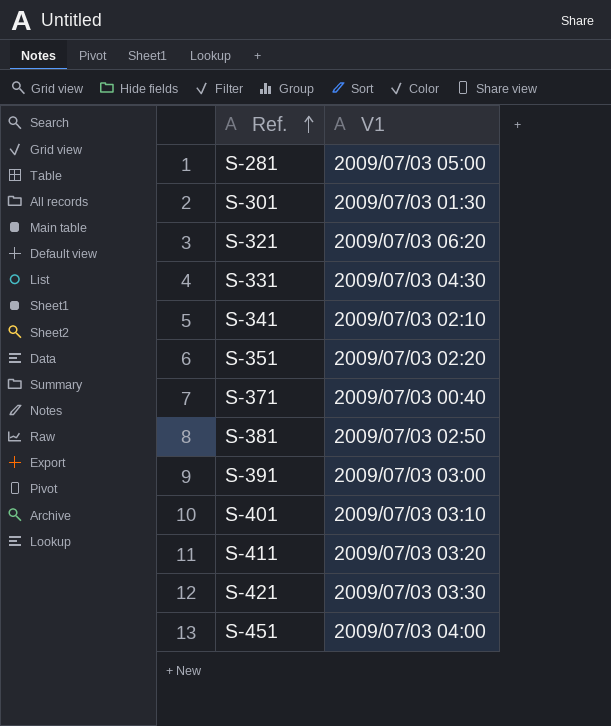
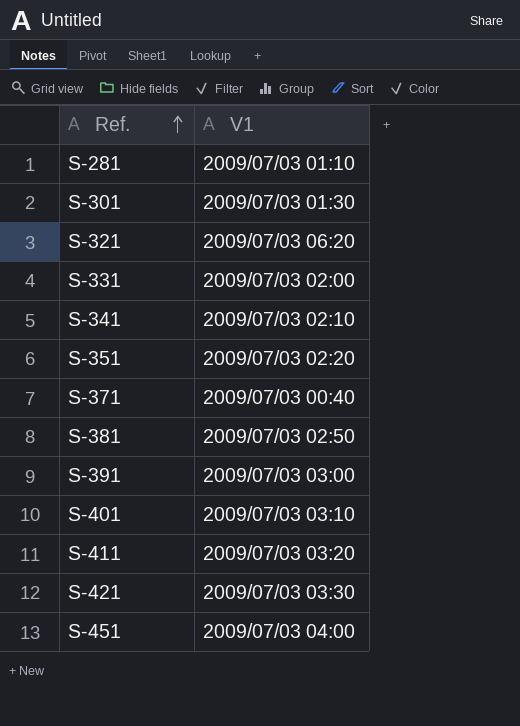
S-281 | V1: 2009/07/03 05:00 -> 2009/07/03 01:10
S-331 | V1: 2009/07/03 04:30 -> 2009/07/03 02:00

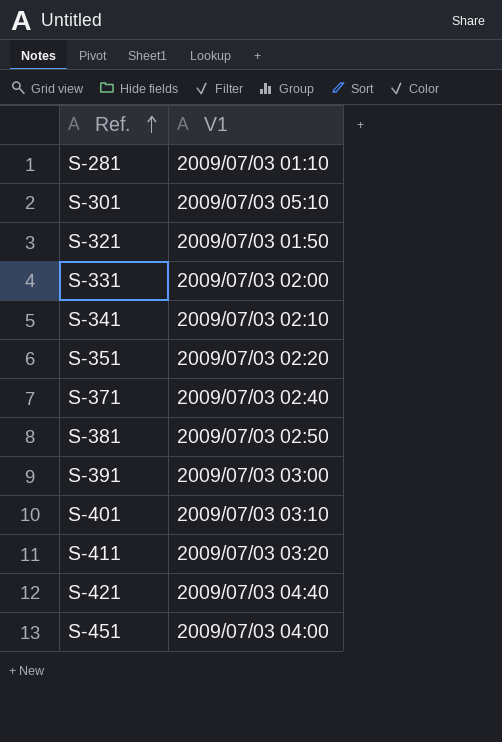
S-301 | V1: 2009/07/03 01:30 -> 2009/07/03 05:10
S-321 | V1: 2009/07/03 06:20 -> 2009/07/03 01:50
S-371 | V1: 2009/07/03 00:40 -> 2009/07/03 02:40
S-421 | V1: 2009/07/03 03:30 -> 2009/07/03 04:40

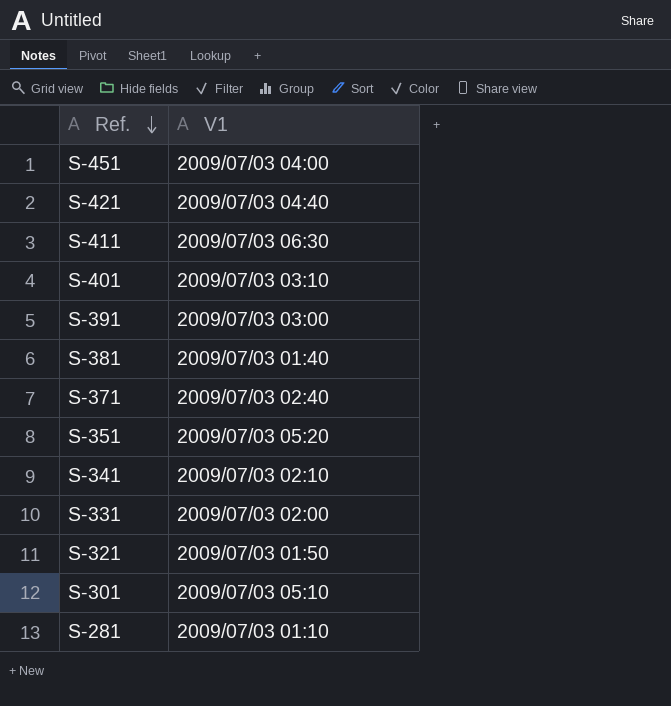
row order: Ref. ascending -> Ref. descending
S-411 | V1: 2009/07/03 03:20 -> 2009/07/03 06:30
S-381 | V1: 2009/07/03 02:50 -> 2009/07/03 01:40
S-351 | V1: 2009/07/03 02:20 -> 2009/07/03 05:20

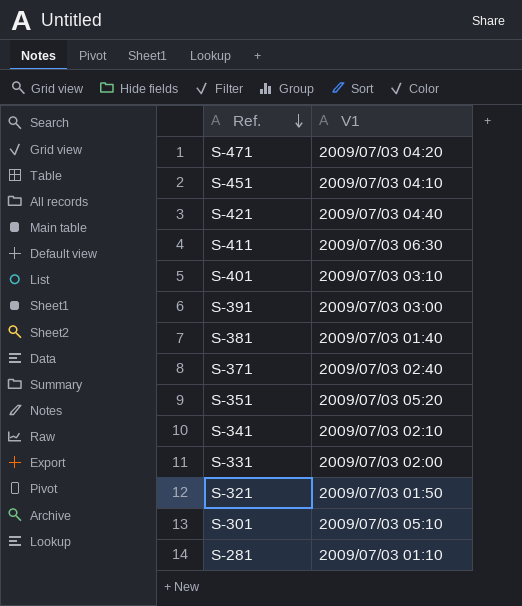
row S-471: none -> 2009/07/03 04:20
S-451 | V1: 2009/07/03 04:00 -> 2009/07/03 04:10

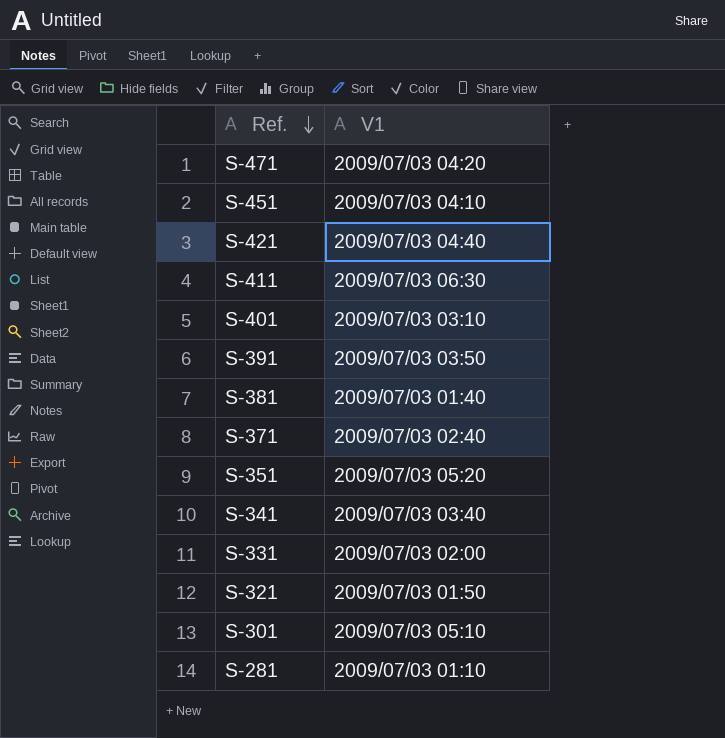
S-391 | V1: 2009/07/03 03:00 -> 2009/07/03 03:50
S-341 | V1: 2009/07/03 02:10 -> 2009/07/03 03:40

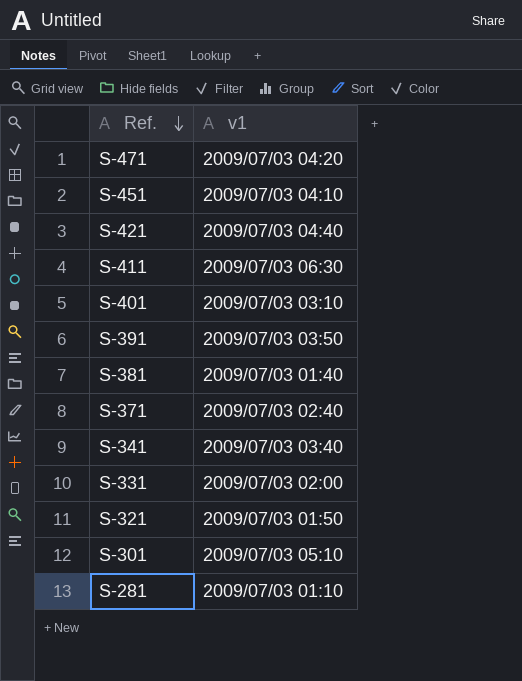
column name: V1 -> v1
row S-351: 2009/07/03 05:20 -> none

